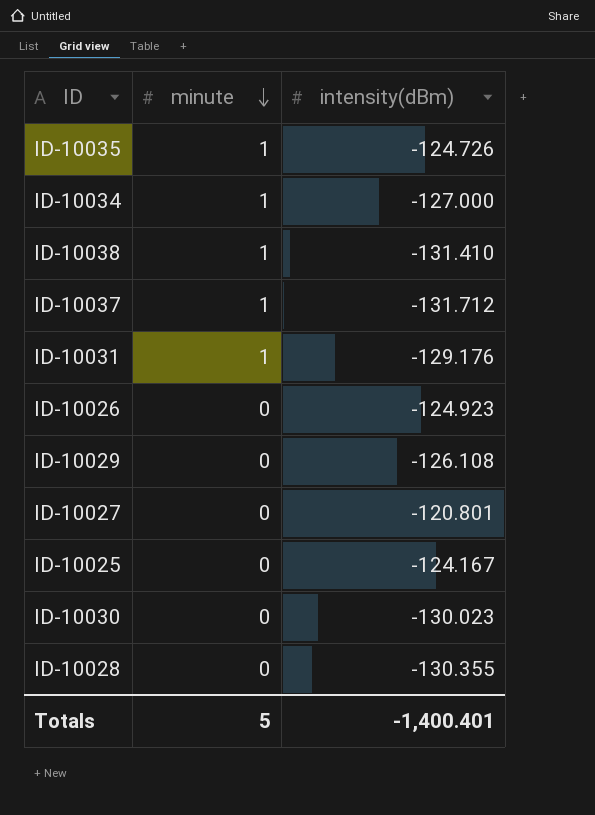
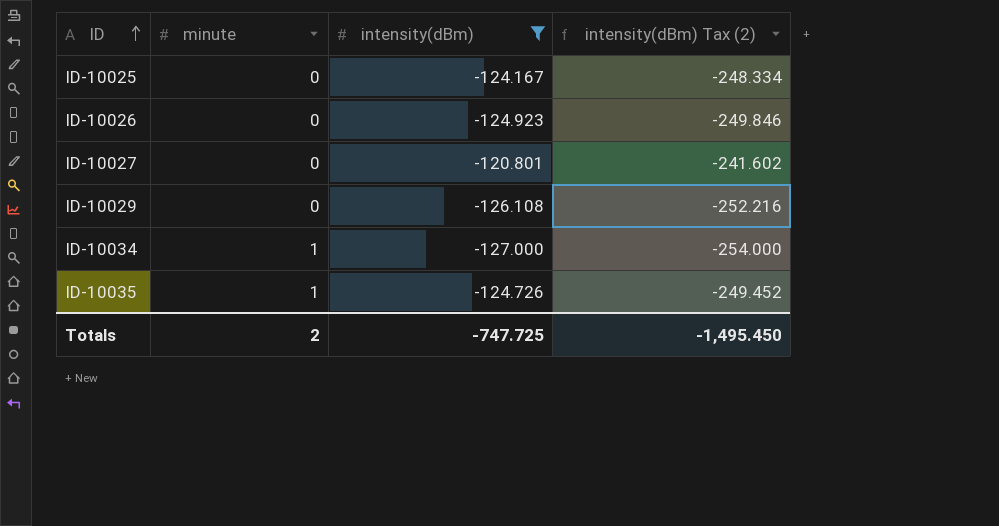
filter: none -> intensity(dBm) >= -127.000
row order: minute descending -> ID ascending
column intensity(dBm) Tax (2) | formula: none -> [intensity(dBm)] * 2
Totals | minute: 5 -> 2
Totals | intensity(dBm): -1,400.401 -> -747.725

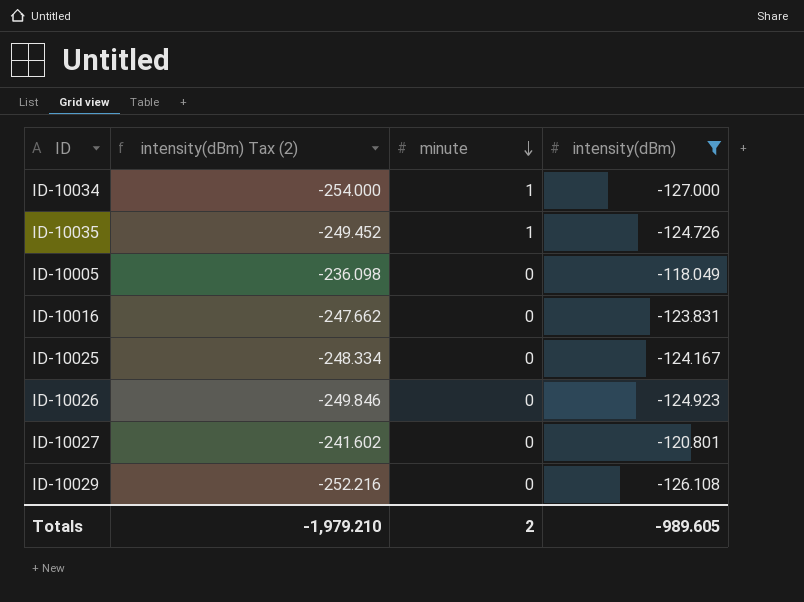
row order: ID ascending -> minute descending
column intensity(dBm) Tax (2) | position: 4 -> 2
row ID-10005: none -> -236.098 | 0 | -118.049
row ID-10016: none -> -247.662 | 0 | -123.831
Totals | intensity(dBm) Tax (2): -1,495.450 -> -1,979.210
Totals | intensity(dBm): -747.725 -> -989.605

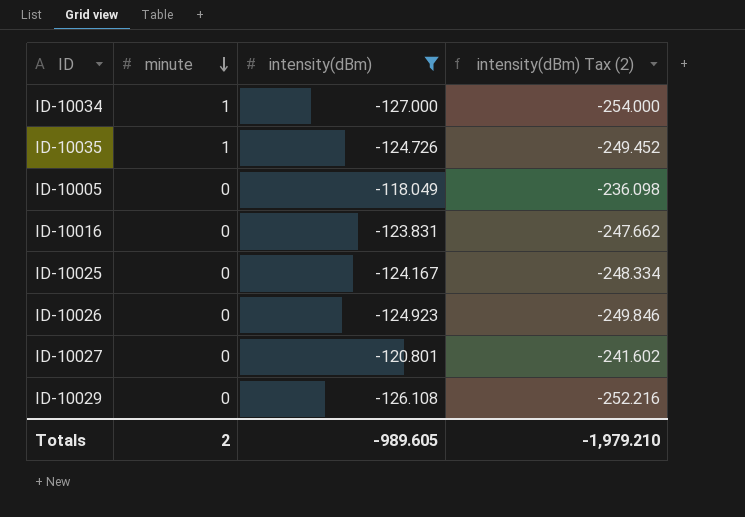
column intensity(dBm) Tax (2) | position: 2 -> 4

